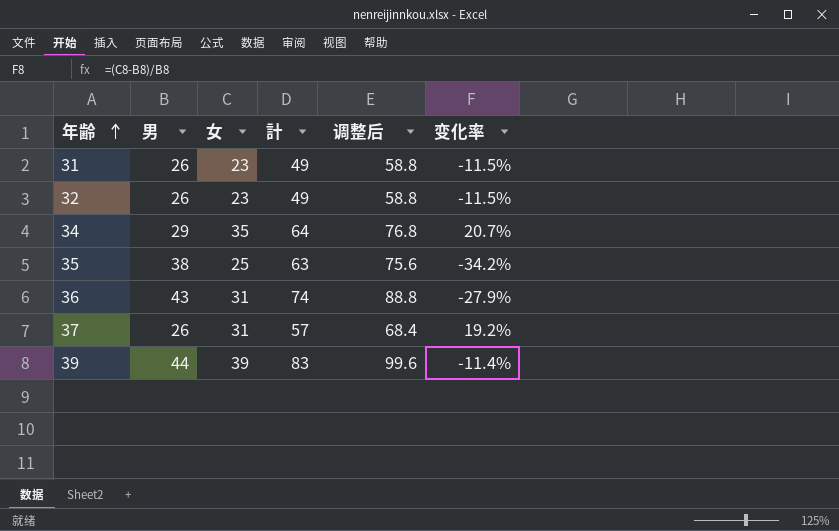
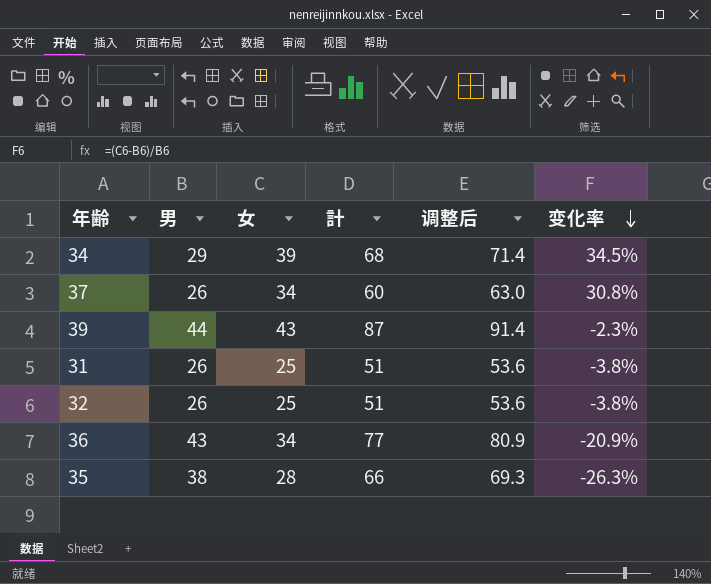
row order: 年齢 ascending -> 变化率 descending
column 调整后 | formula: [計] * 1.2 -> [計] * 1.05
34 | 女: 35 -> 39
34 | 計: 64 -> 68
34 | 变化率: 20.7% -> 34.5%
37 | 女: 31 -> 34
37 | 計: 57 -> 60
37 | 变化率: 19.2% -> 30.8%
39 | 女: 39 -> 43
39 | 計: 83 -> 87
39 | 变化率: -11.4% -> -2.3%
31 | 女: 23 -> 25
31 | 計: 49 -> 51
31 | 变化率: -11.5% -> -3.8%
32 | 女: 23 -> 25
32 | 計: 49 -> 51
32 | 变化率: -11.5% -> -3.8%
36 | 女: 31 -> 34
36 | 計: 74 -> 77
36 | 变化率: -27.9% -> -20.9%
35 | 女: 25 -> 28
35 | 計: 63 -> 66
35 | 变化率: -34.2% -> -26.3%

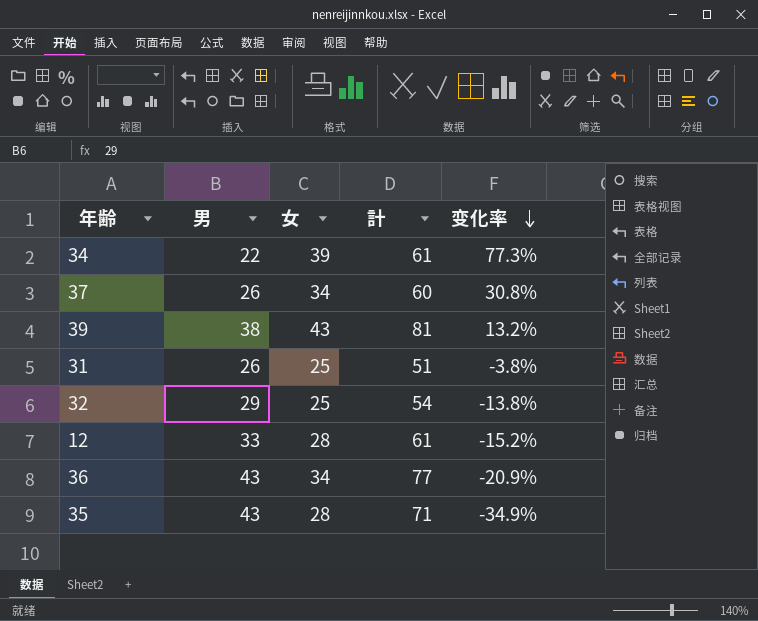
column 调整后 | formula: [計] * 1.05 -> none
34 | 男: 29 -> 22
34 | 計: 68 -> 61
34 | 变化率: 34.5% -> 77.3%
39 | 男: 44 -> 38
39 | 計: 87 -> 81
39 | 变化率: -2.3% -> 13.2%
32 | 男: 26 -> 29
32 | 計: 51 -> 54
32 | 变化率: -3.8% -> -13.8%
row 12: none -> 33 | 28 | 61 | -15.2%
35 | 男: 38 -> 43
35 | 計: 66 -> 71
35 | 变化率: -26.3% -> -34.9%

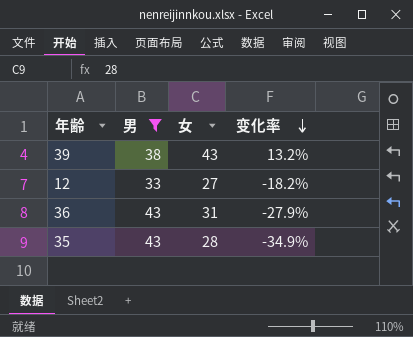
filter: none -> 男 >= 33
column 計 | formula: [男] + [女] -> none
12 | 女: 28 -> 27
12 | 变化率: -15.2% -> -18.2%
36 | 女: 34 -> 31
36 | 变化率: -20.9% -> -27.9%

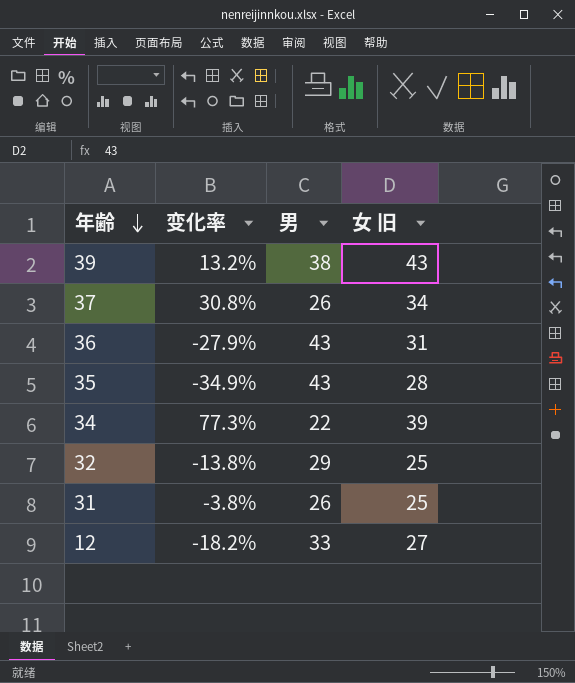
filter: 男 >= 33 -> none
row order: 变化率 descending -> 年齢 descending
column 变化率 | position: 4 -> 2
column name: 女 -> 女 旧

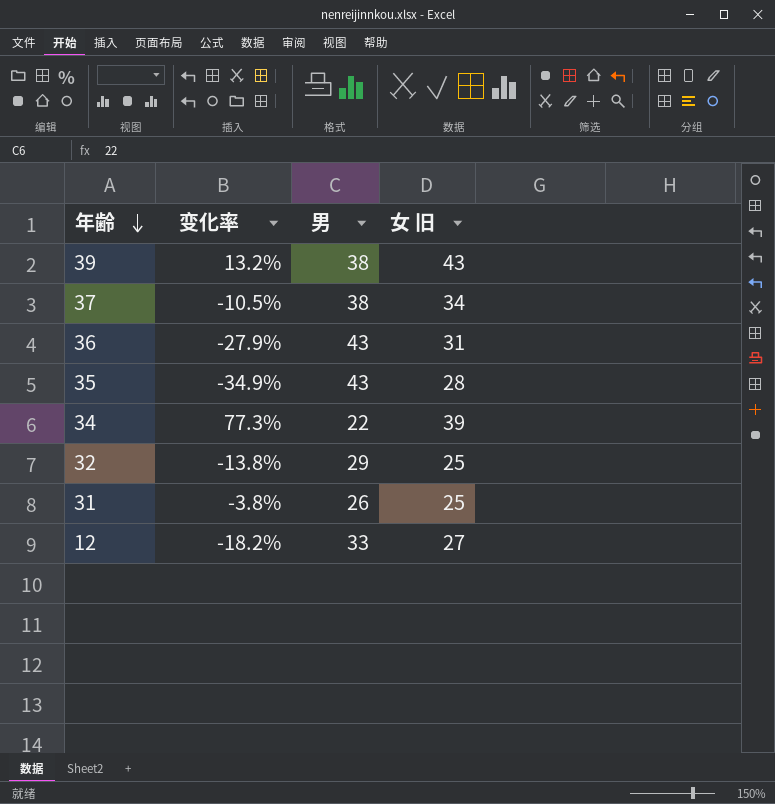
37 | 变化率: 30.8% -> -10.5%
37 | 男: 26 -> 38

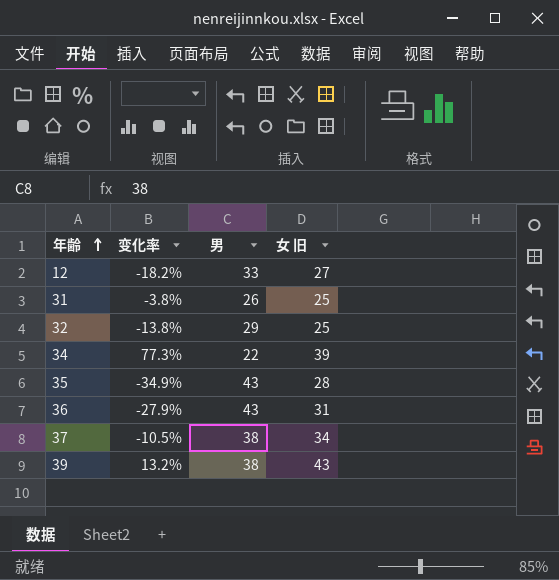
row order: 年齢 descending -> 年齢 ascending

